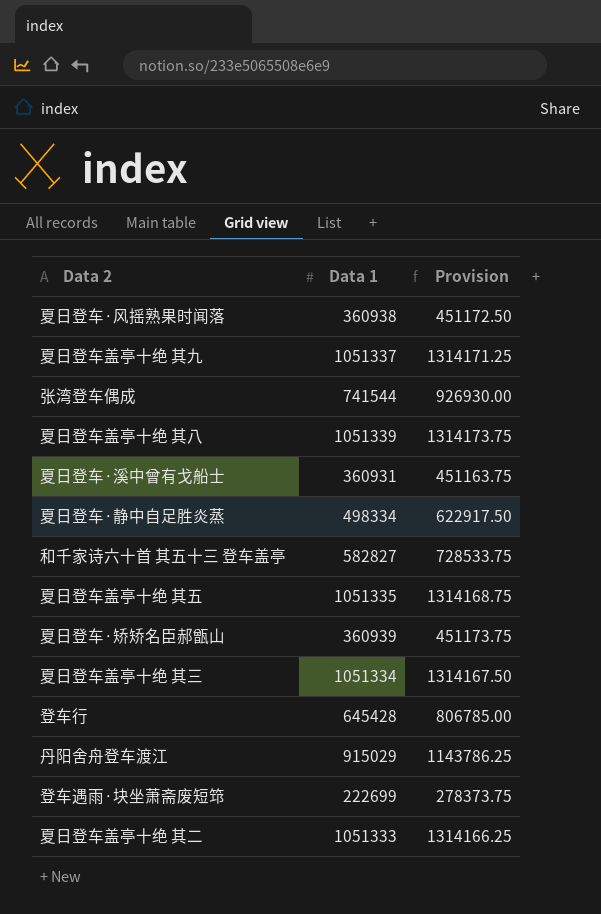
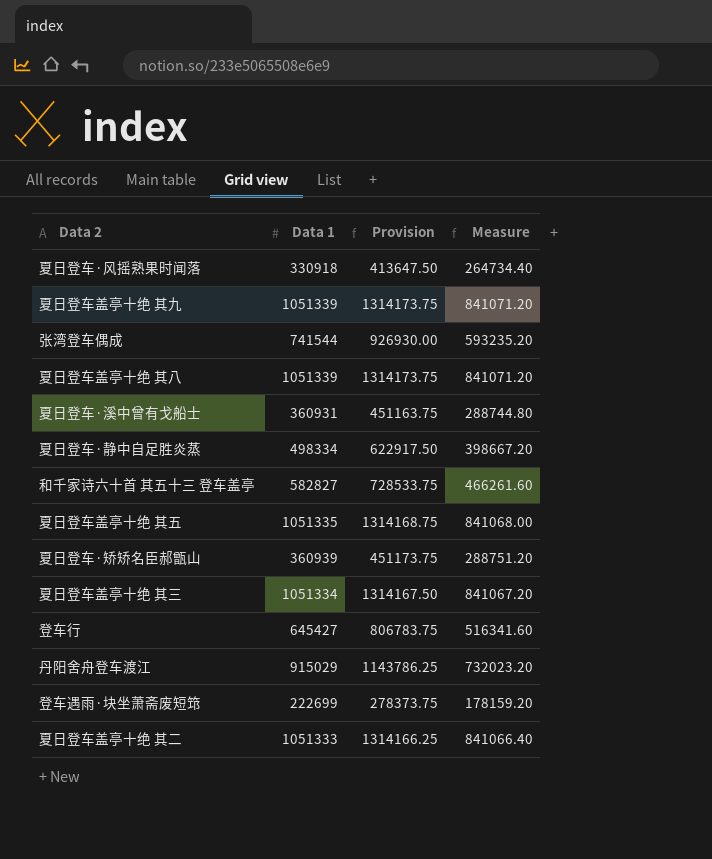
column Measure | formula: none -> [Data 1] * 0.8
夏日登车·风摇熟果时闻落 | Data 1: 360938 -> 330918
夏日登车·风摇熟果时闻落 | Provision: 451172.50 -> 413647.50
夏日登车盖亭十绝 其九 | Data 1: 1051337 -> 1051339
夏日登车盖亭十绝 其九 | Provision: 1314171.25 -> 1314173.75
登车行 | Data 1: 645428 -> 645427
登车行 | Provision: 806785.00 -> 806783.75

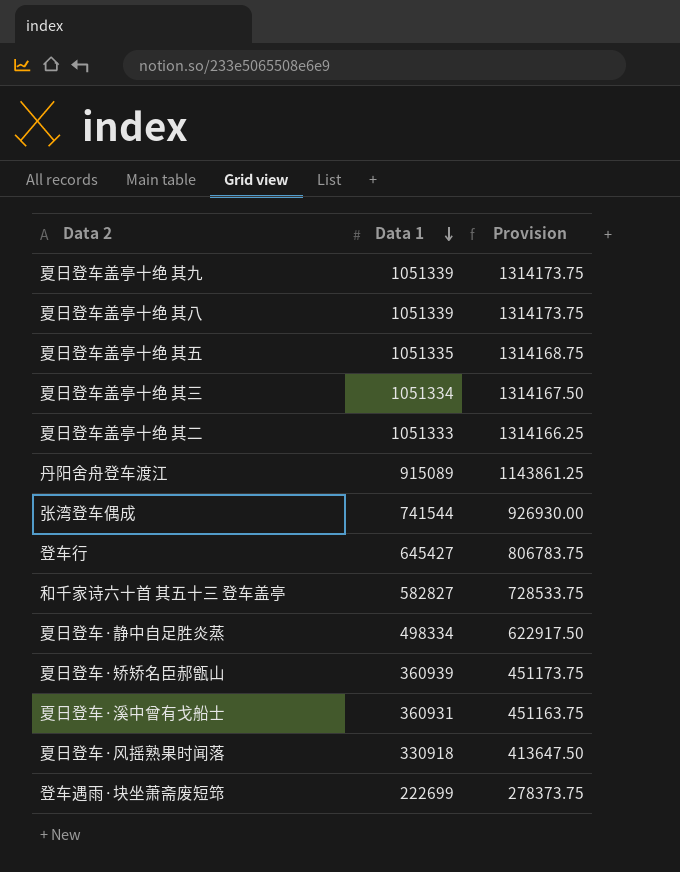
row order: none -> Data 1 descending
column Measure | formula: [Data 1] * 0.8 -> none
丹阳舍舟登车渡江 | Data 1: 915029 -> 915089
丹阳舍舟登车渡江 | Provision: 1143786.25 -> 1143861.25

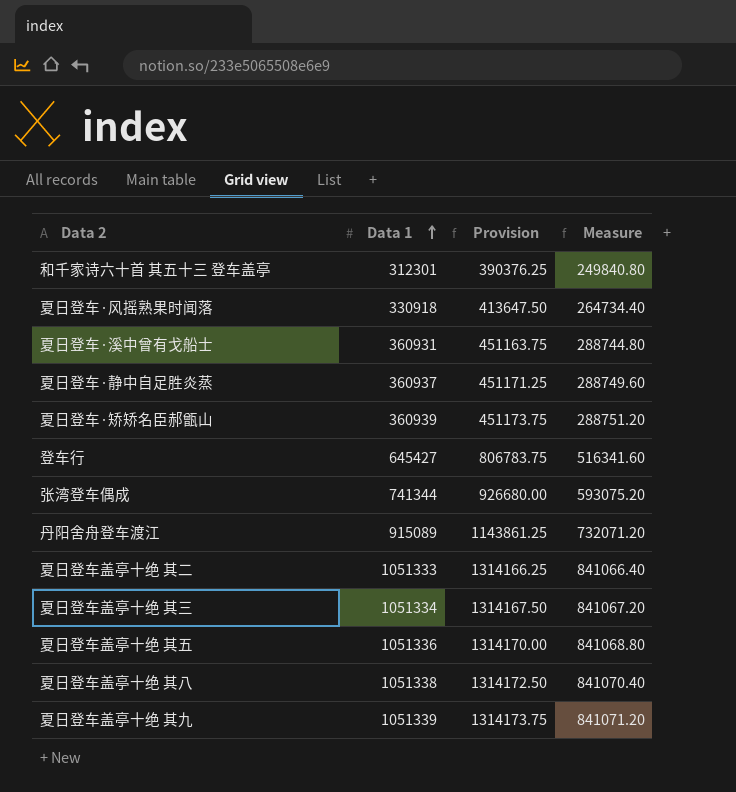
row order: Data 1 descending -> Data 1 ascending
column Measure | formula: none -> [Data 1] * 0.8
row 登车遇雨·块坐萧斋废短筇: 222699 | 278373.75 -> none
和千家诗六十首 其五十三 登车盖亭 | Data 1: 582827 -> 312301
和千家诗六十首 其五十三 登车盖亭 | Provision: 728533.75 -> 390376.25
夏日登车·静中自足胜炎蒸 | Data 1: 498334 -> 360937
夏日登车·静中自足胜炎蒸 | Provision: 622917.50 -> 451171.25
张湾登车偶成 | Data 1: 741544 -> 741344
张湾登车偶成 | Provision: 926930.00 -> 926680.00
夏日登车盖亭十绝 其五 | Data 1: 1051335 -> 1051336
夏日登车盖亭十绝 其五 | Provision: 1314168.75 -> 1314170.00
夏日登车盖亭十绝 其八 | Data 1: 1051339 -> 1051338
夏日登车盖亭十绝 其八 | Provision: 1314173.75 -> 1314172.50

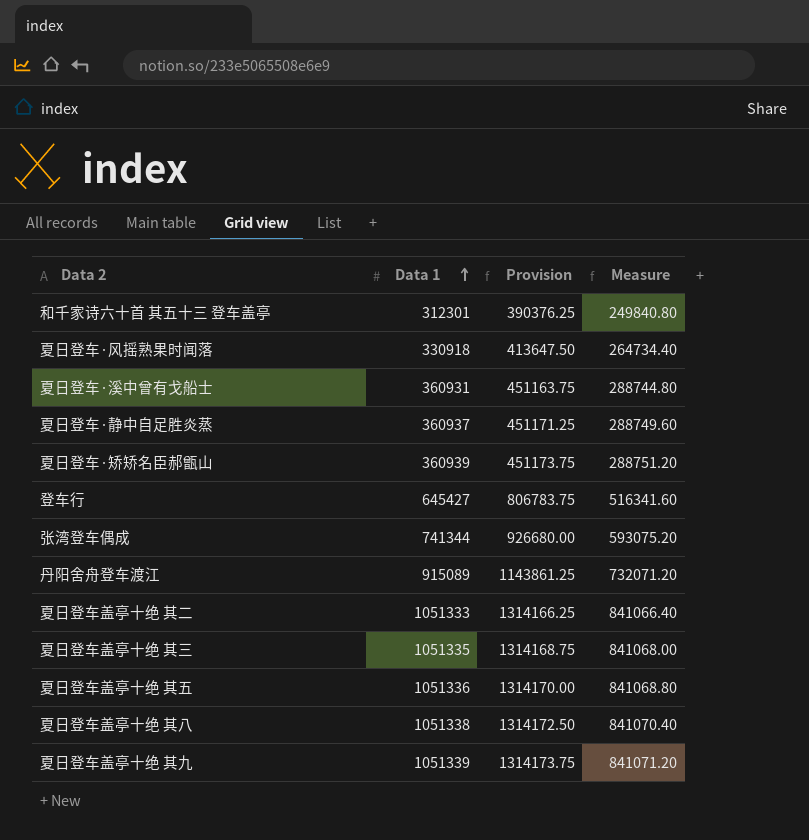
夏日登车盖亭十绝 其三 | Data 1: 1051334 -> 1051335
夏日登车盖亭十绝 其三 | Provision: 1314167.50 -> 1314168.75
夏日登车盖亭十绝 其三 | Measure: 841067.20 -> 841068.00

